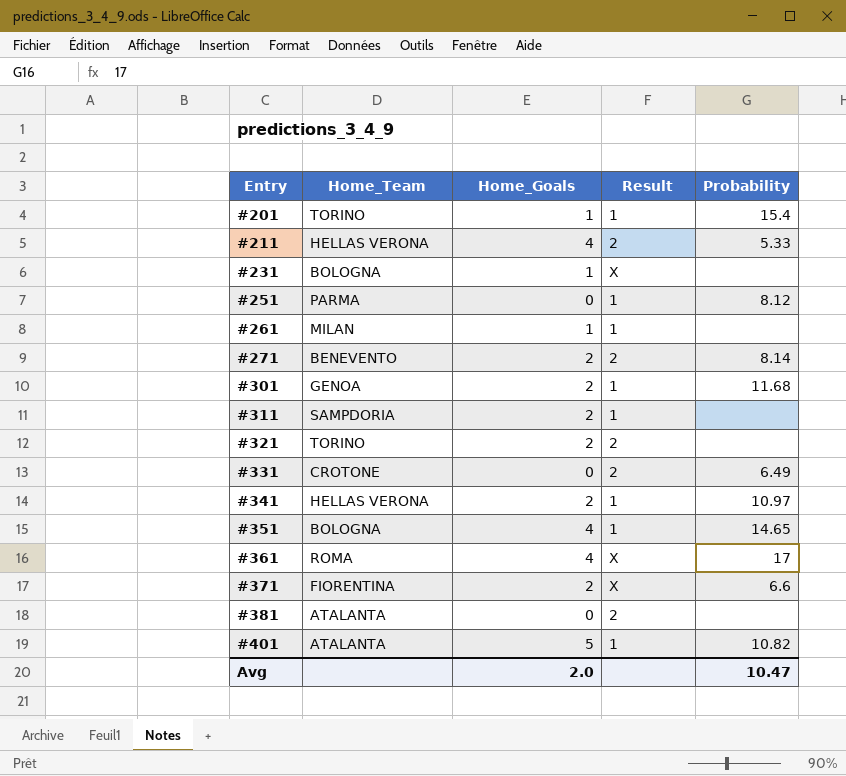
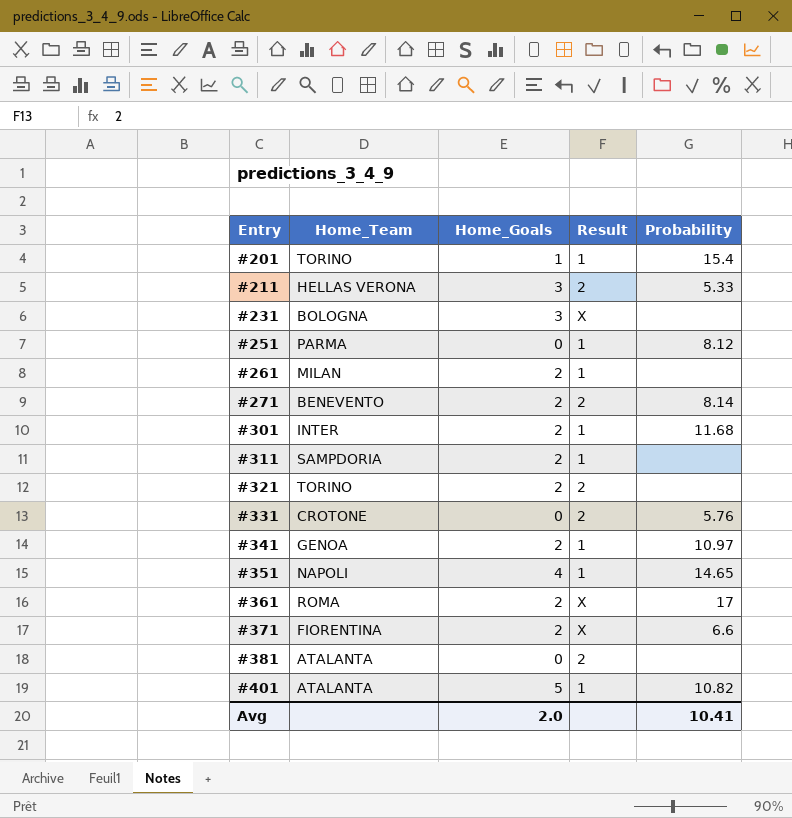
#211 | Home_Goals: 4 -> 3
#231 | Home_Goals: 1 -> 3
#261 | Home_Goals: 1 -> 2
#301 | Home_Team: GENOA -> INTER
#331 | Probability: 6.49 -> 5.76
#341 | Home_Team: HELLAS VERONA -> GENOA
#351 | Home_Team: BOLOGNA -> NAPOLI
#361 | Home_Goals: 4 -> 2
Avg | Probability: 10.47 -> 10.41

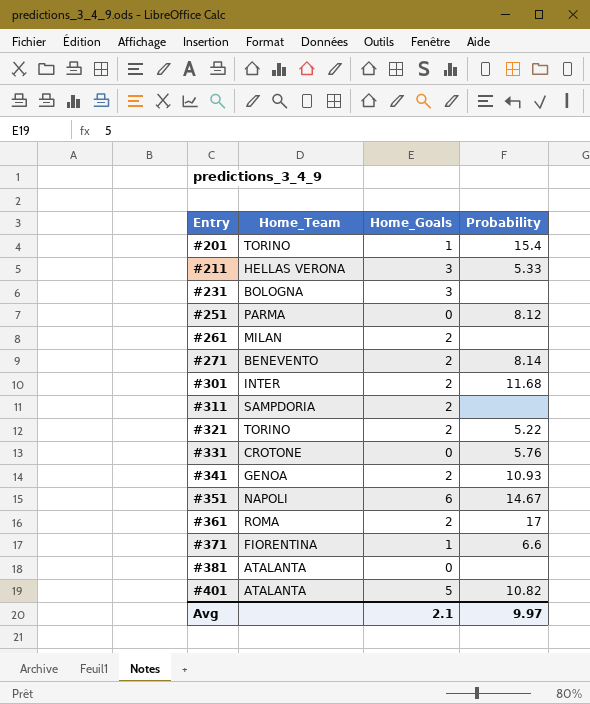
column Result | position: 4 -> none
#321 | Probability: none -> 5.22
#341 | Probability: 10.97 -> 10.93
#351 | Home_Goals: 4 -> 6
#351 | Probability: 14.65 -> 14.67
#371 | Home_Goals: 2 -> 1
Avg | Home_Goals: 2.0 -> 2.1
Avg | Probability: 10.41 -> 9.97

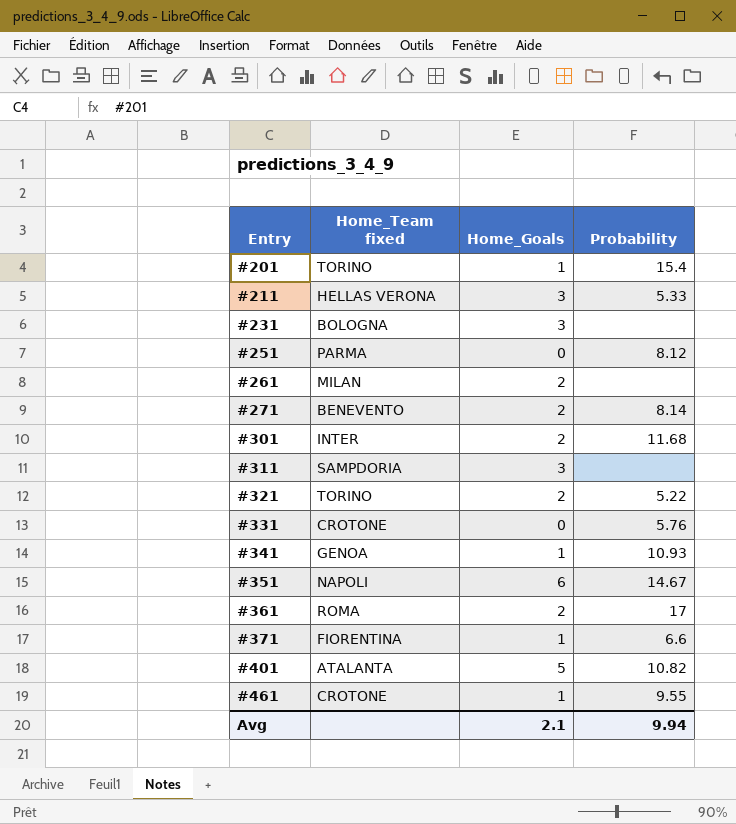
column name: Home_Team -> Home_Team fixed
row #381: ATALANTA | 0 | none -> none
#311 | Home_Goals: 2 -> 3
#341 | Home_Goals: 2 -> 1
row #461: none -> CROTONE | 1 | 9.55
Avg | Probability: 9.97 -> 9.94

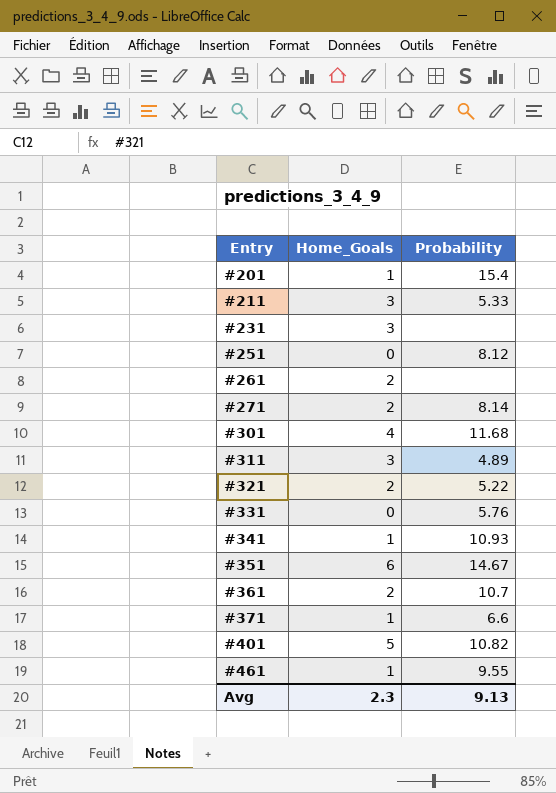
column Home_Team fixed | position: 2 -> none
#301 | Home_Goals: 2 -> 4
#311 | Probability: none -> 4.89
#361 | Probability: 17 -> 10.7
Avg | Home_Goals: 2.1 -> 2.3
Avg | Probability: 9.94 -> 9.13

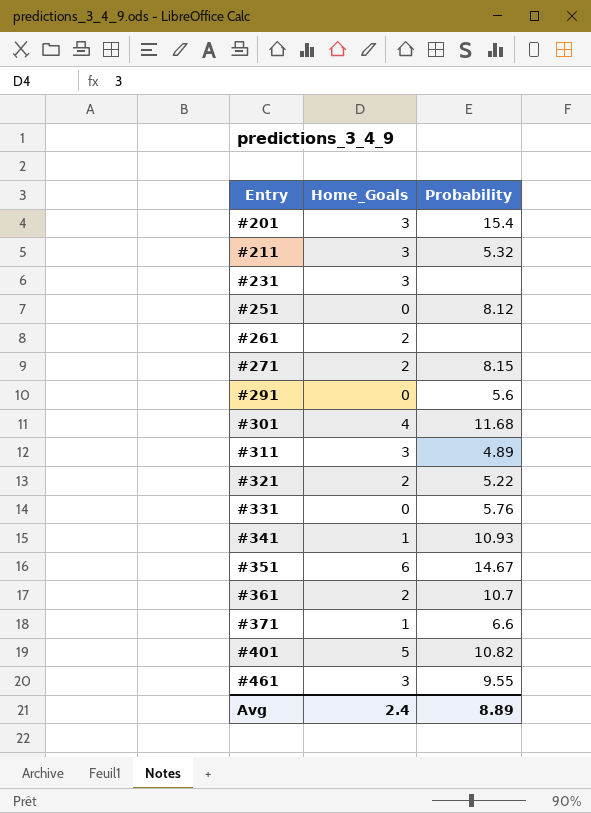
#201 | Home_Goals: 1 -> 3
#211 | Probability: 5.33 -> 5.32
#271 | Probability: 8.14 -> 8.15
row #291: none -> 0 | 5.6
#461 | Home_Goals: 1 -> 3
Avg | Home_Goals: 2.3 -> 2.4
Avg | Probability: 9.13 -> 8.89

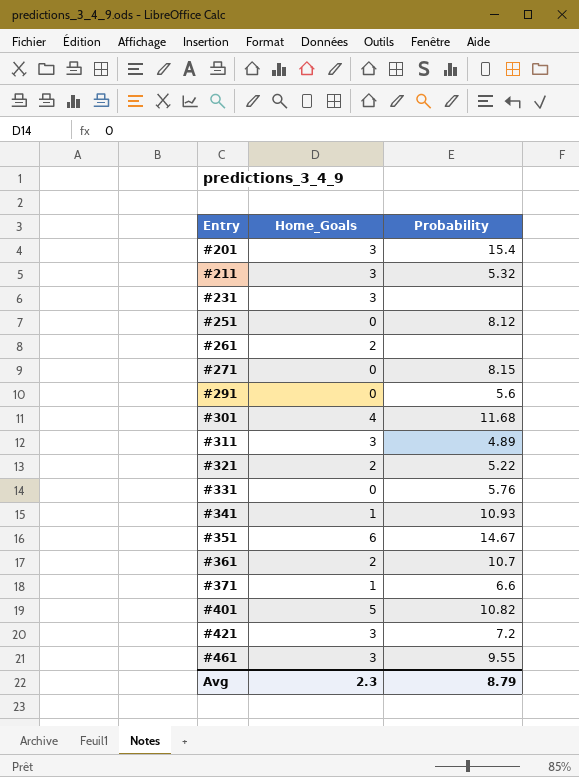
#271 | Home_Goals: 2 -> 0
row #421: none -> 3 | 7.2
Avg | Home_Goals: 2.4 -> 2.3
Avg | Probability: 8.89 -> 8.79

